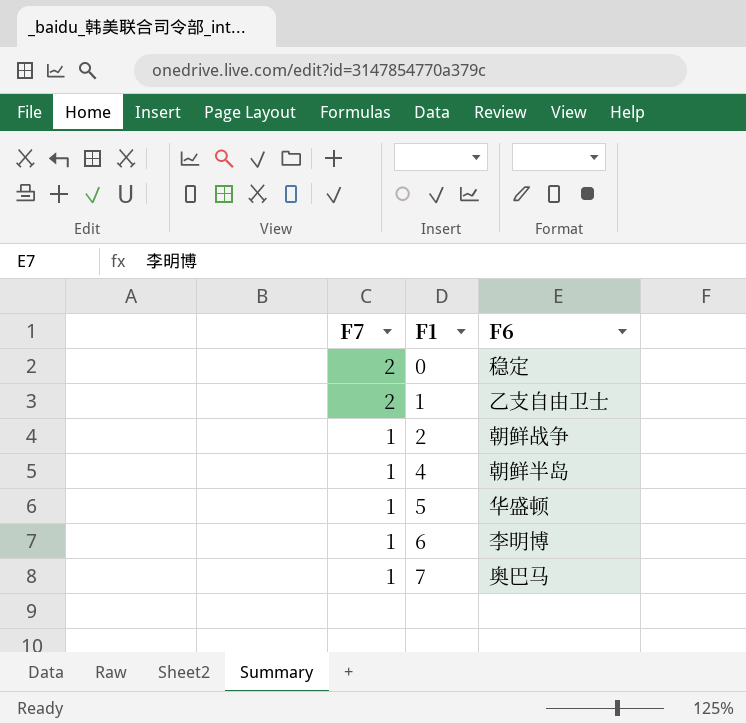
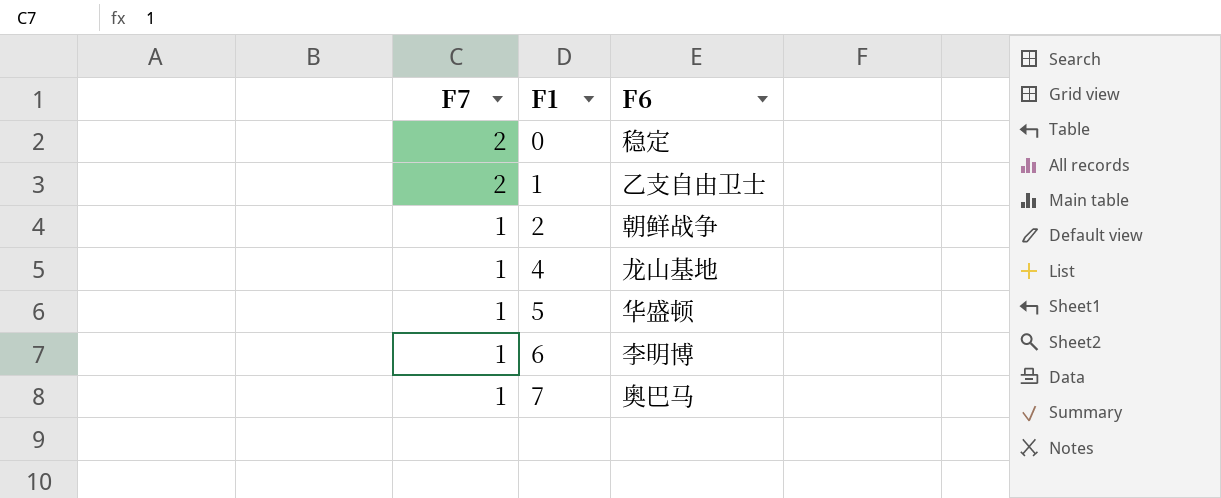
4 | F6: 朝鲜半岛 -> 龙山基地

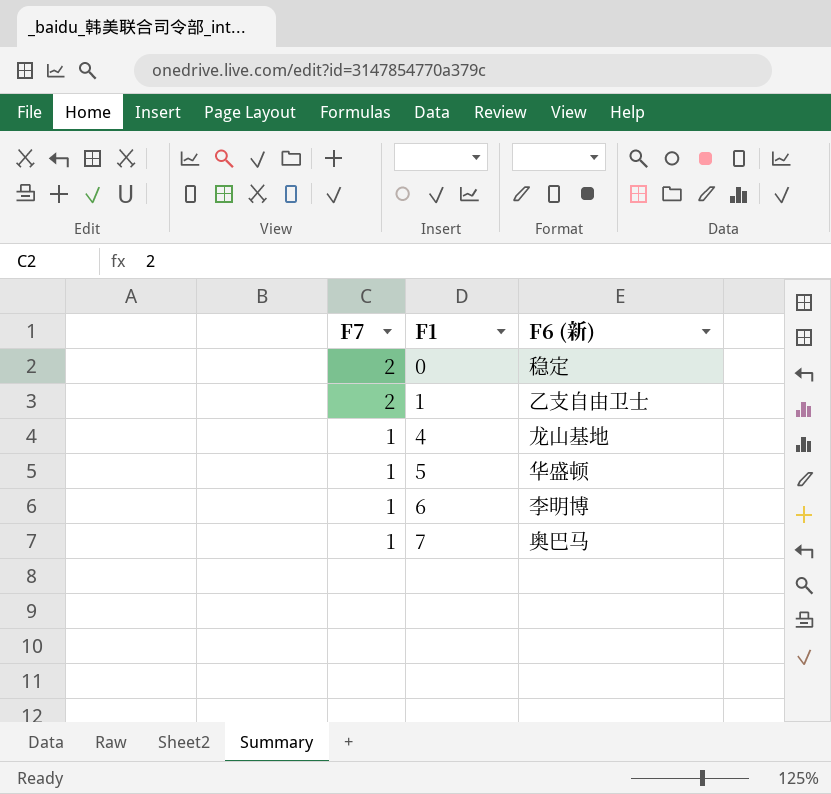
column name: F6 -> F6 (新)
row 2: 1 | 朝鲜战争 -> none

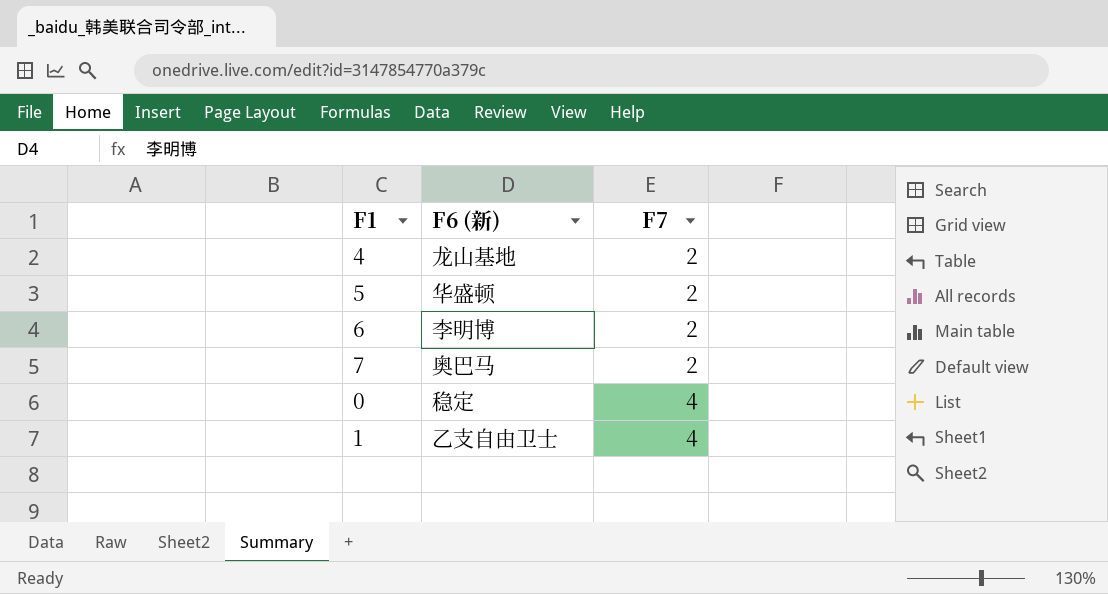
row order: F7 descending -> F7 ascending
column F7 | position: 1 -> 3
4 | F7: 1 -> 2
5 | F7: 1 -> 2
6 | F7: 1 -> 2
7 | F7: 1 -> 2
0 | F7: 2 -> 4
1 | F7: 2 -> 4

